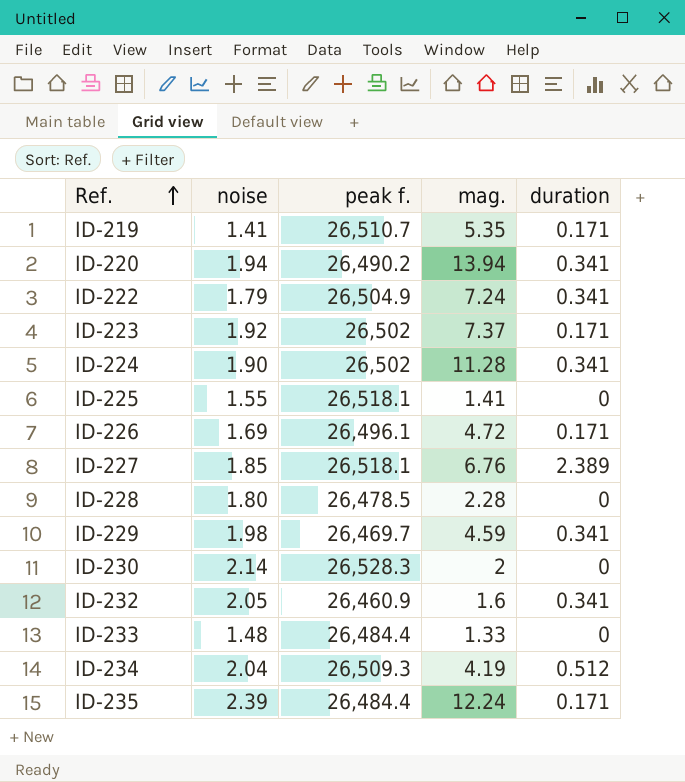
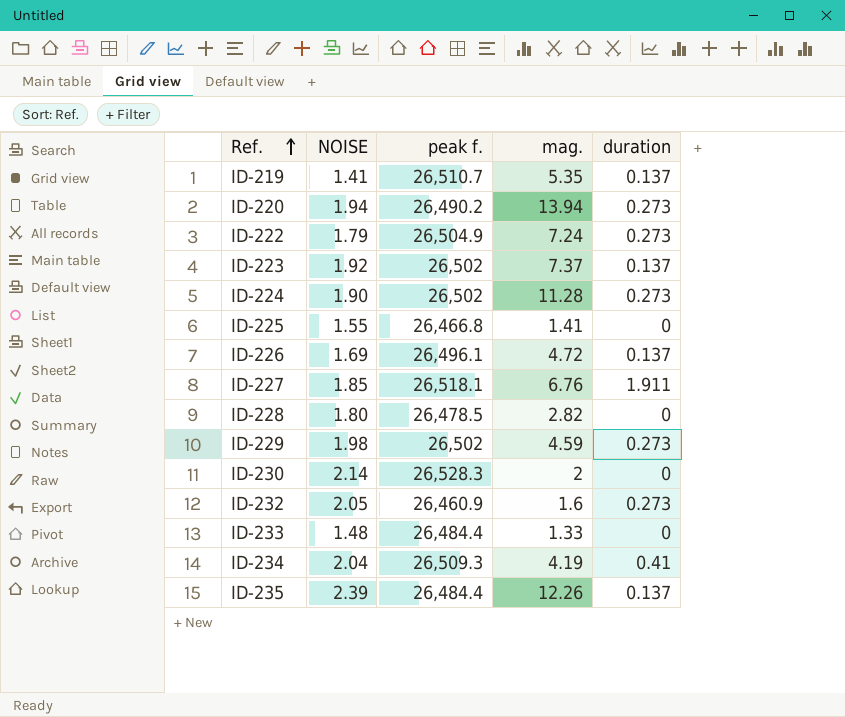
column name: noise -> NOISE
ID-219 | duration: 0.171 -> 0.137
ID-220 | duration: 0.341 -> 0.273
ID-222 | duration: 0.341 -> 0.273
ID-223 | duration: 0.171 -> 0.137
ID-224 | duration: 0.341 -> 0.273
ID-225 | peak f.: 26,518.1 -> 26,466.8
ID-226 | duration: 0.171 -> 0.137
ID-227 | duration: 2.389 -> 1.911
ID-228 | mag.: 2.28 -> 2.82
ID-229 | peak f.: 26,469.7 -> 26,502
ID-229 | duration: 0.341 -> 0.273
ID-232 | duration: 0.341 -> 0.273
ID-234 | duration: 0.512 -> 0.41
ID-235 | mag.: 12.24 -> 12.26
ID-235 | duration: 0.171 -> 0.137

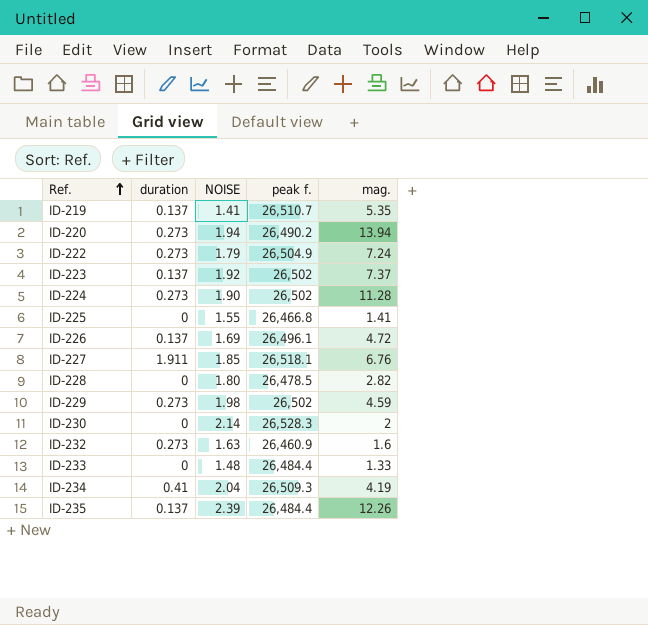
column duration | position: 5 -> 2
ID-232 | NOISE: 2.05 -> 1.63

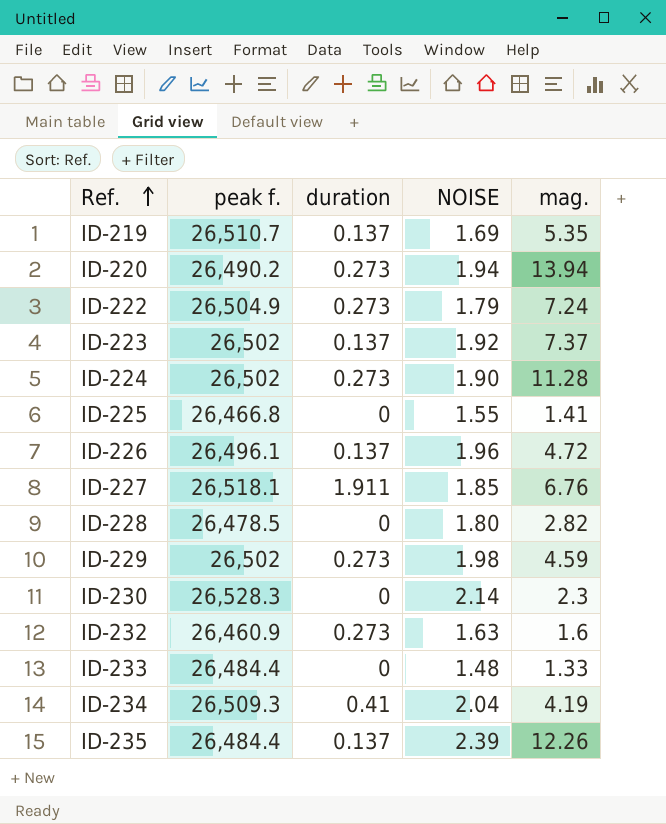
column peak f. | position: 4 -> 2
ID-219 | NOISE: 1.41 -> 1.69
ID-226 | NOISE: 1.69 -> 1.96
ID-230 | mag.: 2 -> 2.3

